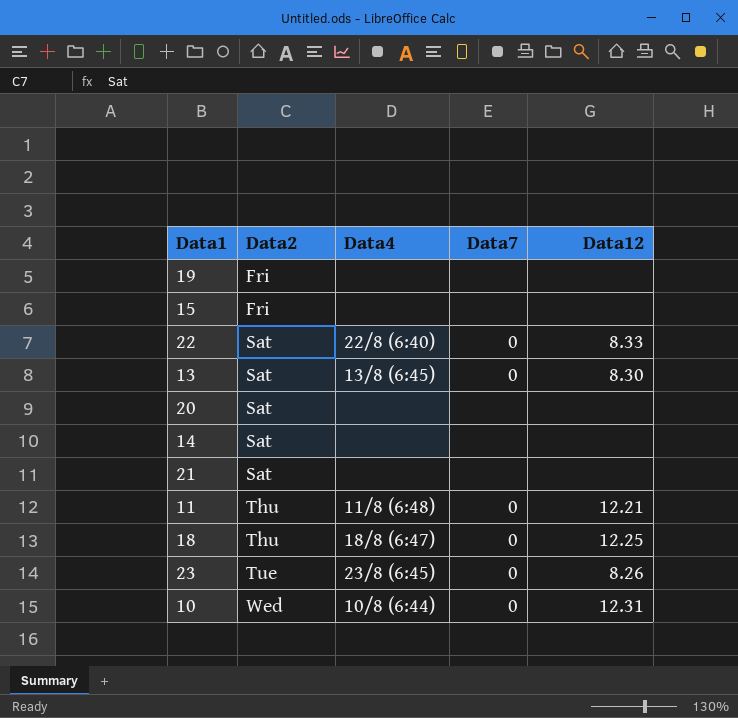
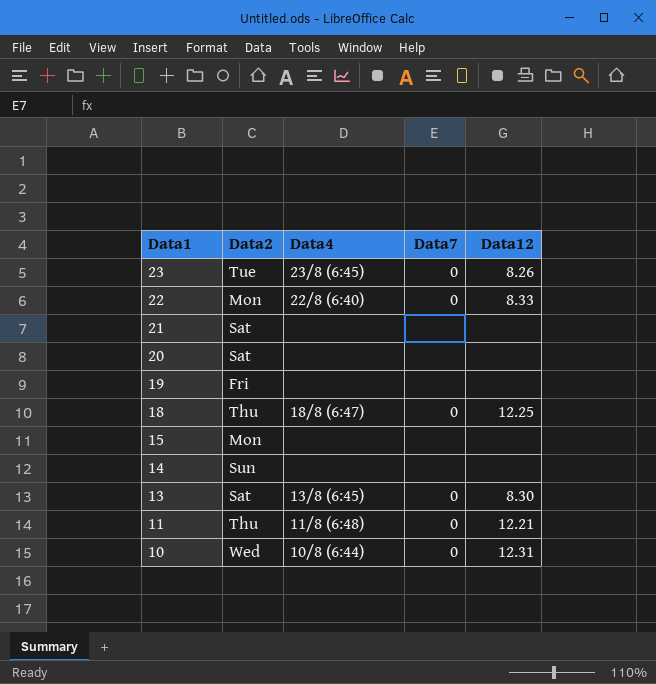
row order: Data2 ascending -> Data1 descending
22 | Data2: Sat -> Mon
15 | Data2: Fri -> Mon
14 | Data2: Sat -> Sun

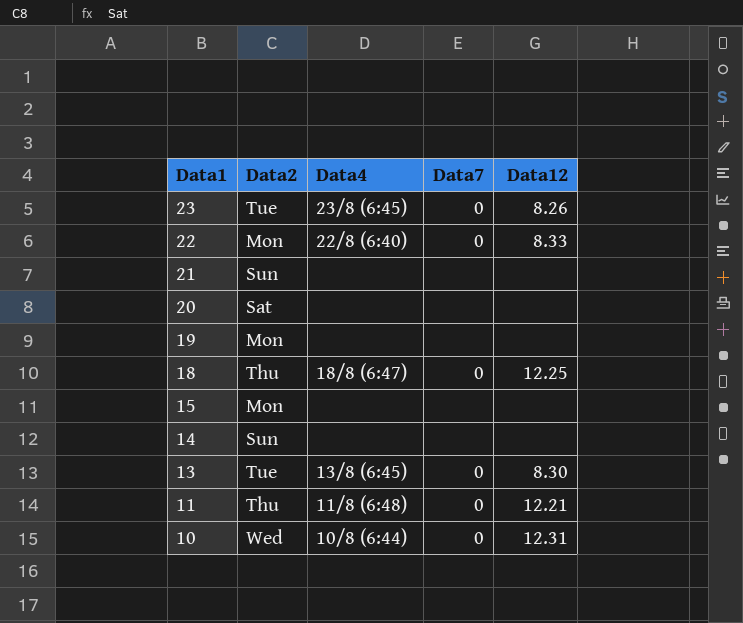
21 | Data2: Sat -> Sun
19 | Data2: Fri -> Mon
13 | Data2: Sat -> Tue

